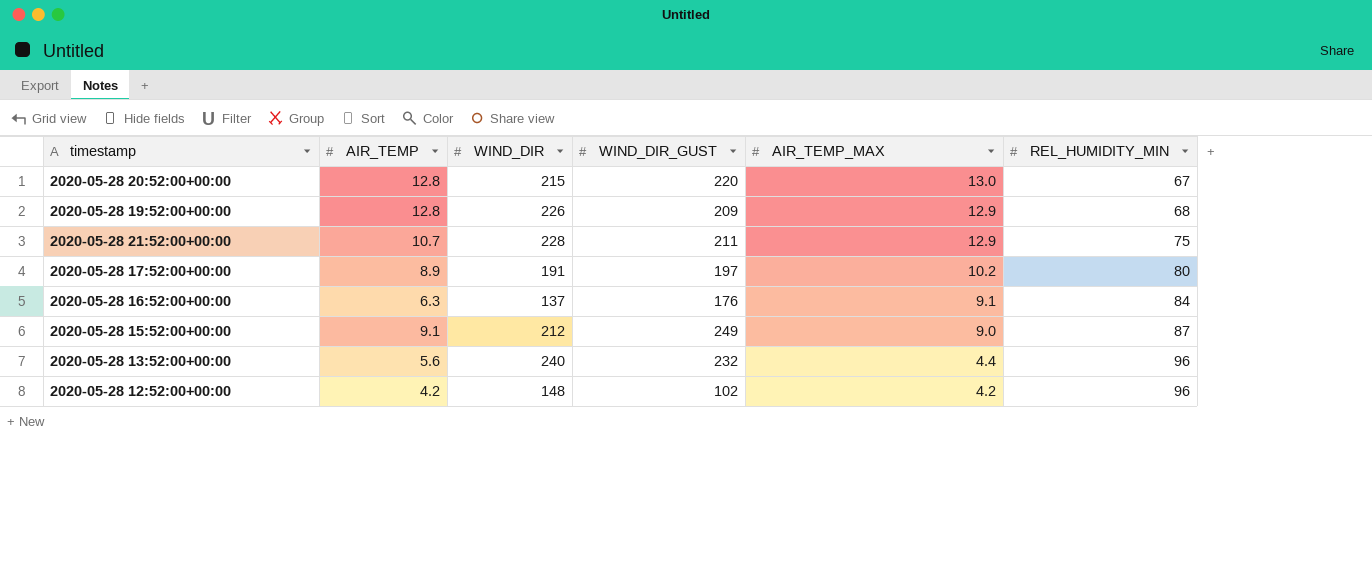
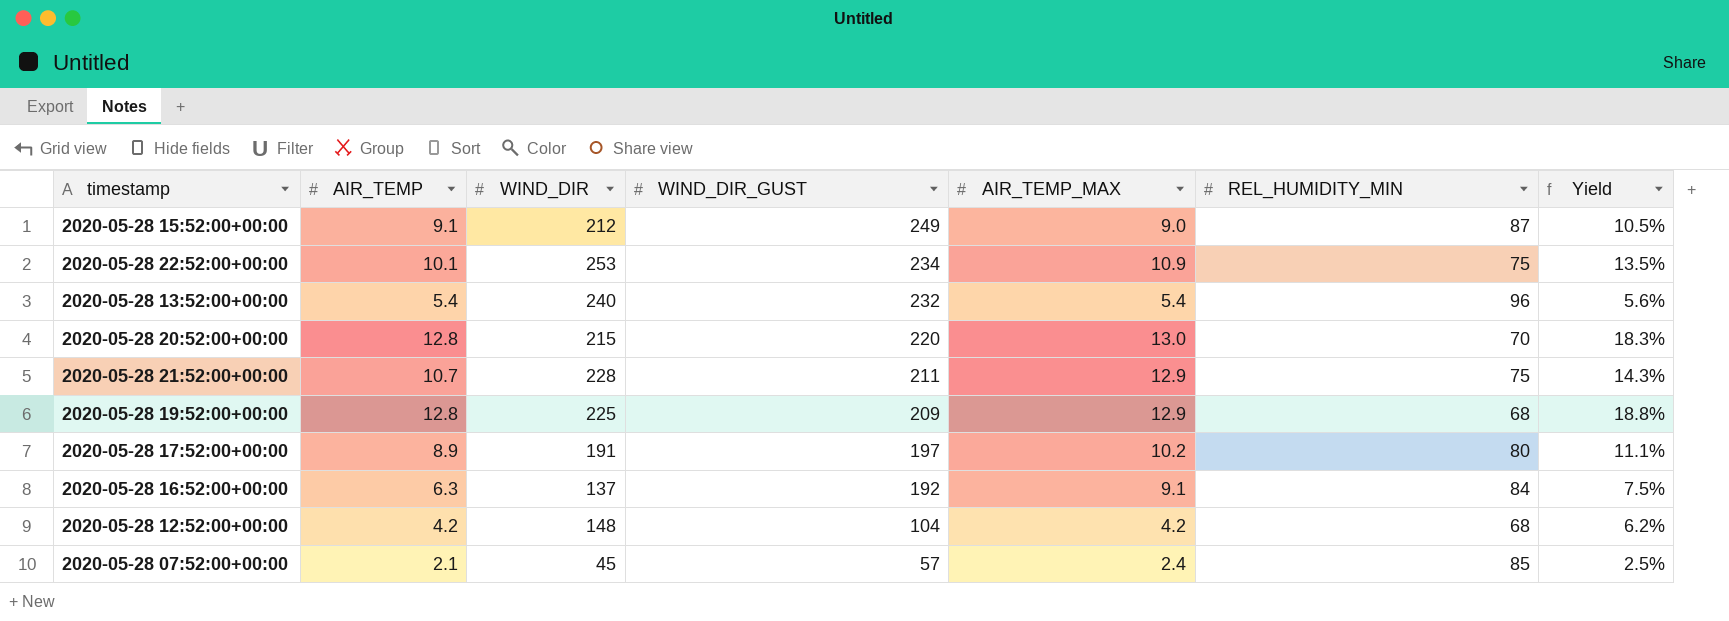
row order: AIR_TEMP_MAX descending -> WIND_DIR_GUST descending
column Yield | formula: none -> [AIR_TEMP] / [REL_HUMIDITY_MIN]
row 2020-05-28 22:52:00+00:00: none -> 10.1 | 253 | 234 | 10.9 | 75 | 13.5%
2020-05-28 13:52:00+00:00 | AIR_TEMP: 5.6 -> 5.4
2020-05-28 13:52:00+00:00 | AIR_TEMP_MAX: 4.4 -> 5.4
2020-05-28 20:52:00+00:00 | REL_HUMIDITY_MIN: 67 -> 70
2020-05-28 19:52:00+00:00 | WIND_DIR: 226 -> 225
2020-05-28 16:52:00+00:00 | WIND_DIR_GUST: 176 -> 192
2020-05-28 12:52:00+00:00 | WIND_DIR_GUST: 102 -> 104
2020-05-28 12:52:00+00:00 | REL_HUMIDITY_MIN: 96 -> 68
row 2020-05-28 07:52:00+00:00: none -> 2.1 | 45 | 57 | 2.4 | 85 | 2.5%

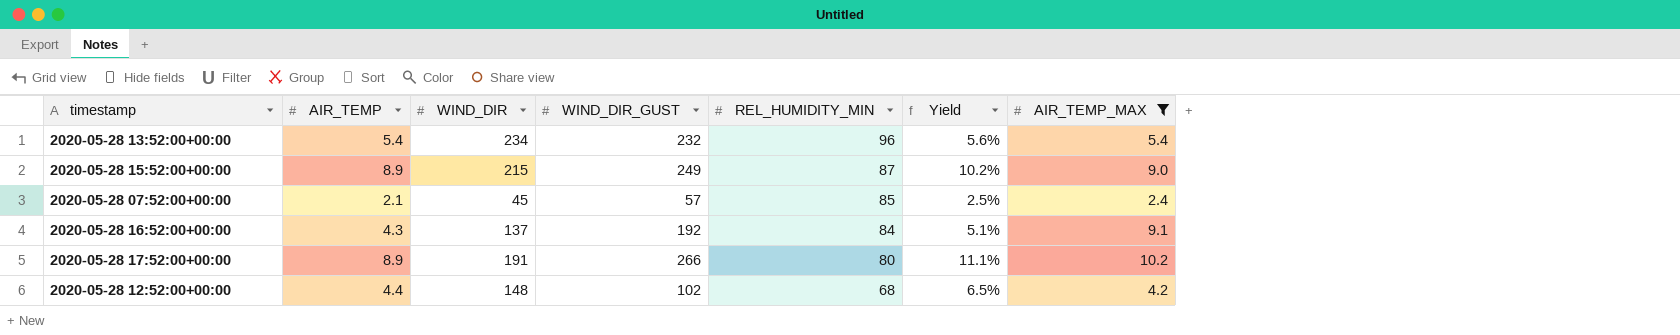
filter: none -> AIR_TEMP_MAX <= 10.2
row order: WIND_DIR_GUST descending -> REL_HUMIDITY_MIN descending
column AIR_TEMP_MAX | position: 5 -> 7
2020-05-28 13:52:00+00:00 | WIND_DIR: 240 -> 234
2020-05-28 15:52:00+00:00 | AIR_TEMP: 9.1 -> 8.9
2020-05-28 15:52:00+00:00 | WIND_DIR: 212 -> 215
2020-05-28 15:52:00+00:00 | Yield: 10.5% -> 10.2%
2020-05-28 16:52:00+00:00 | AIR_TEMP: 6.3 -> 4.3
2020-05-28 16:52:00+00:00 | Yield: 7.5% -> 5.1%
2020-05-28 17:52:00+00:00 | WIND_DIR_GUST: 197 -> 266
2020-05-28 12:52:00+00:00 | AIR_TEMP: 4.2 -> 4.4
2020-05-28 12:52:00+00:00 | WIND_DIR_GUST: 104 -> 102
2020-05-28 12:52:00+00:00 | Yield: 6.2% -> 6.5%

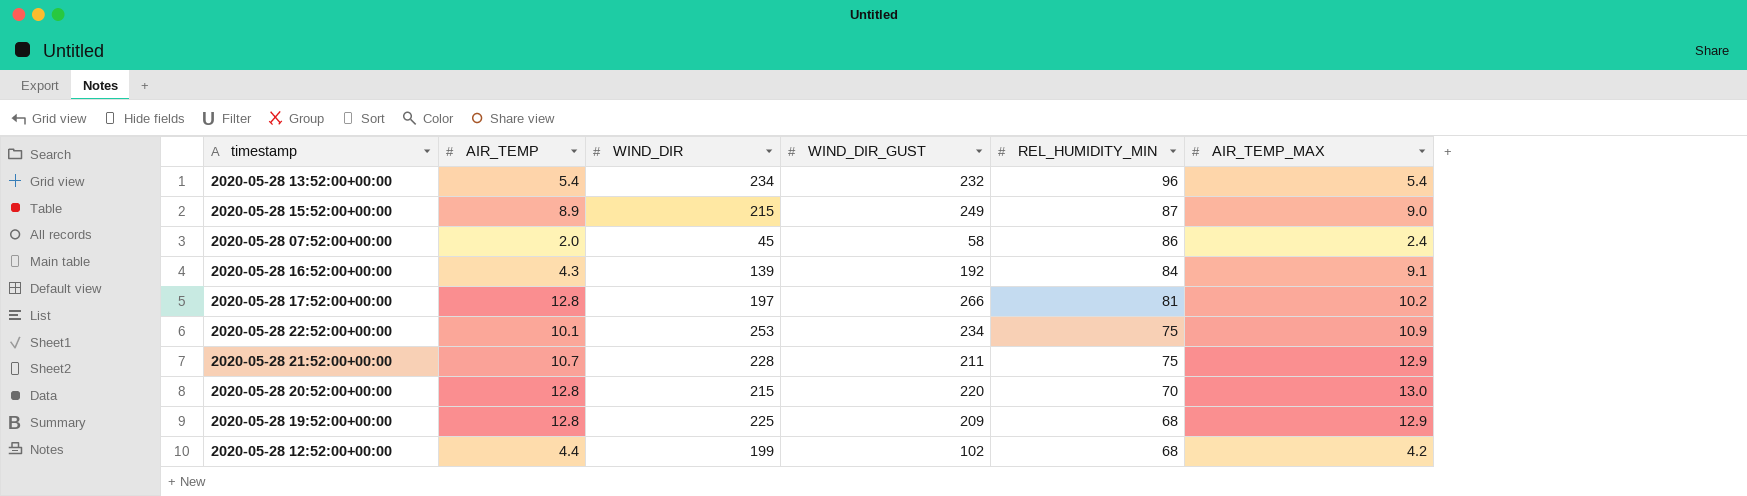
filter: AIR_TEMP_MAX <= 10.2 -> none
column Yield | formula: [AIR_TEMP] / [REL_HUMIDITY_MIN] -> none
2020-05-28 07:52:00+00:00 | AIR_TEMP: 2.1 -> 2.0
2020-05-28 07:52:00+00:00 | WIND_DIR_GUST: 57 -> 58
2020-05-28 07:52:00+00:00 | REL_HUMIDITY_MIN: 85 -> 86
2020-05-28 16:52:00+00:00 | WIND_DIR: 137 -> 139
2020-05-28 17:52:00+00:00 | AIR_TEMP: 8.9 -> 12.8
2020-05-28 17:52:00+00:00 | WIND_DIR: 191 -> 197
2020-05-28 17:52:00+00:00 | REL_HUMIDITY_MIN: 80 -> 81
2020-05-28 12:52:00+00:00 | WIND_DIR: 148 -> 199

